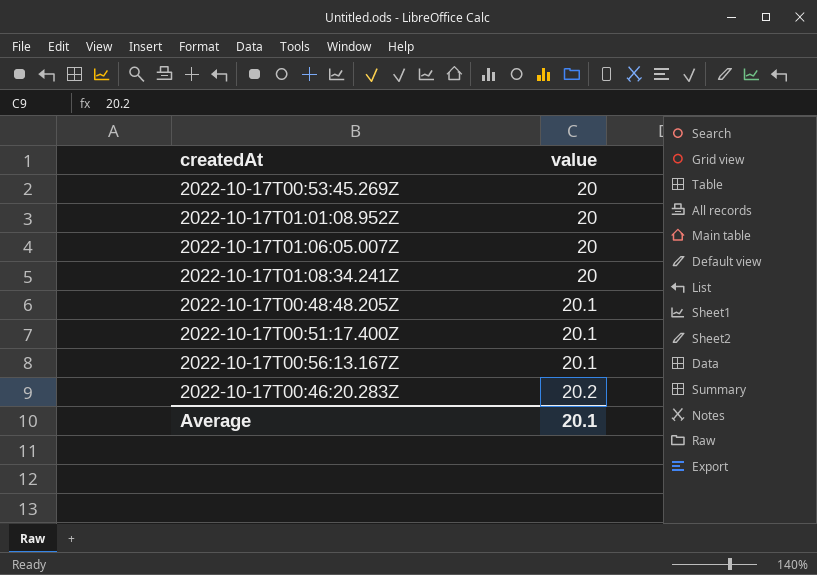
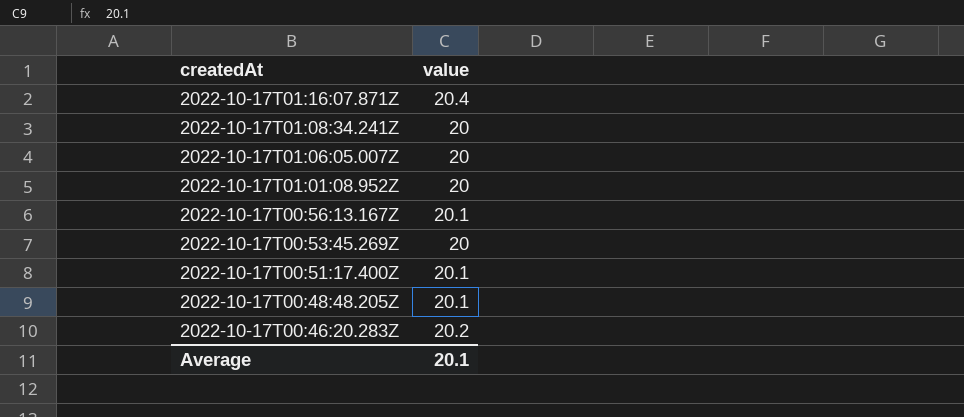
row order: value ascending -> createdAt descending
row 2022-10-17T01:16:07.871Z: none -> 20.4

